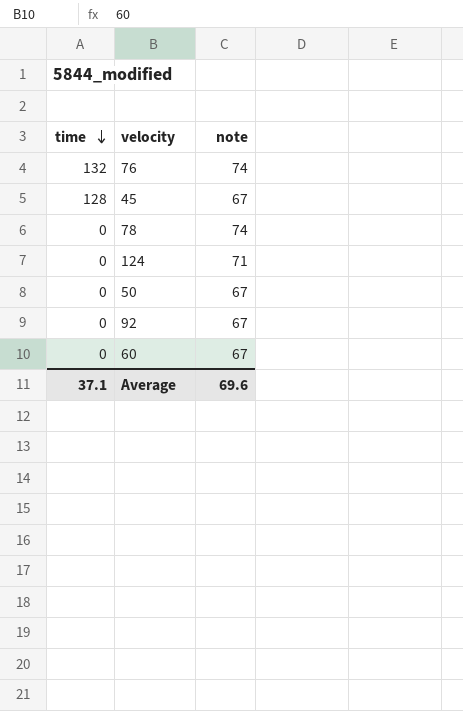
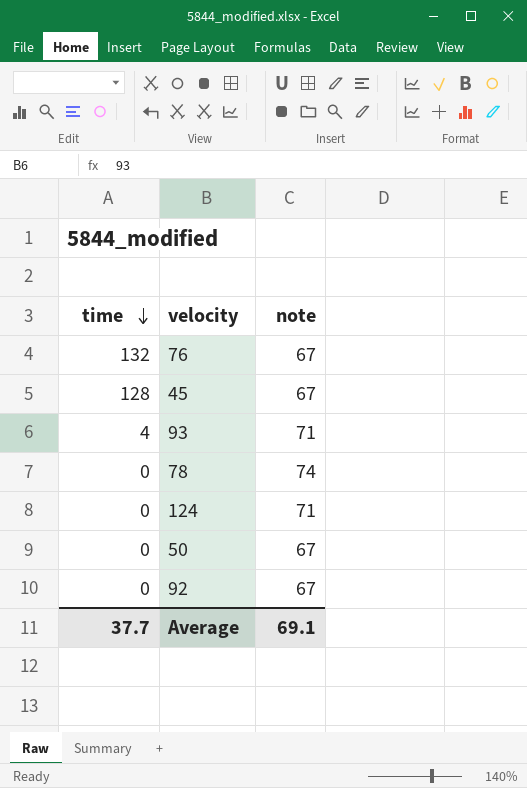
row 60: 0 | 67 -> none
76 | note: 74 -> 67
row 93: none -> 4 | 71
Average | time: 37.1 -> 37.7
Average | note: 69.6 -> 69.1

